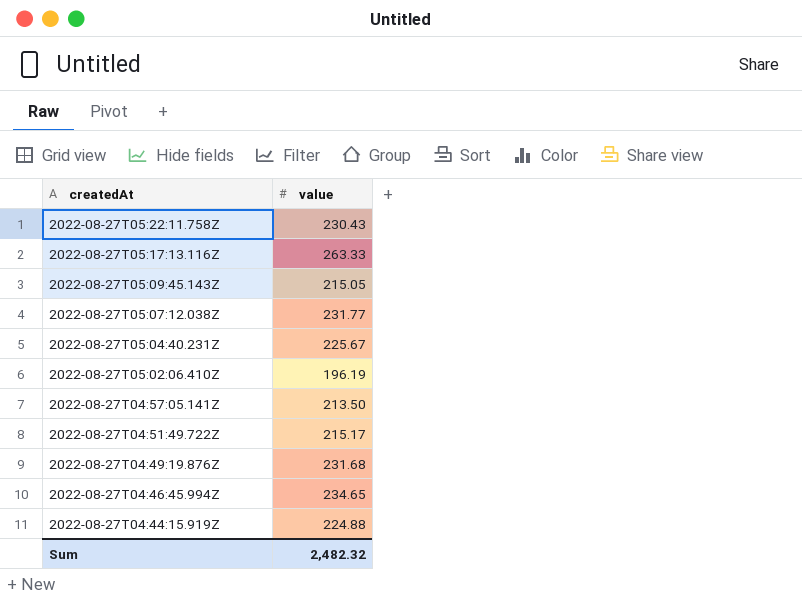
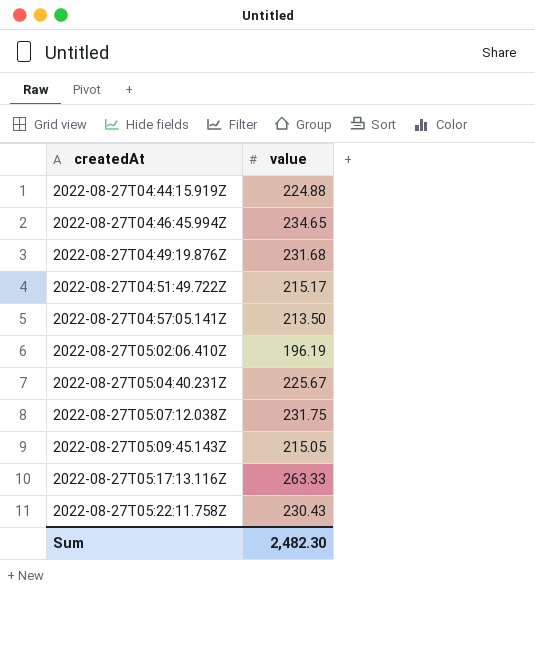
row order: createdAt descending -> createdAt ascending
2022-08-27T05:07:12.038Z | value: 231.77 -> 231.75
Sum | value: 2,482.32 -> 2,482.30

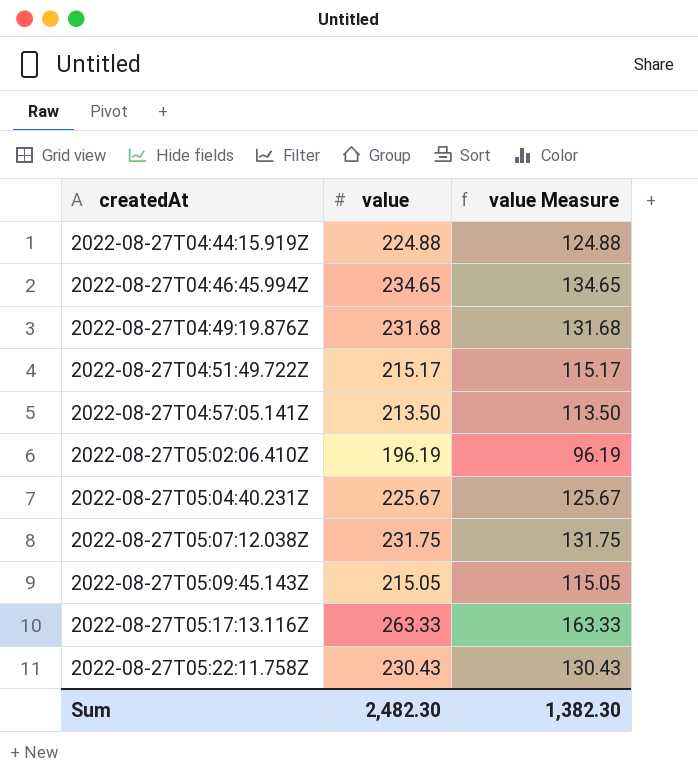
column value Measure | formula: none -> [value] - 100

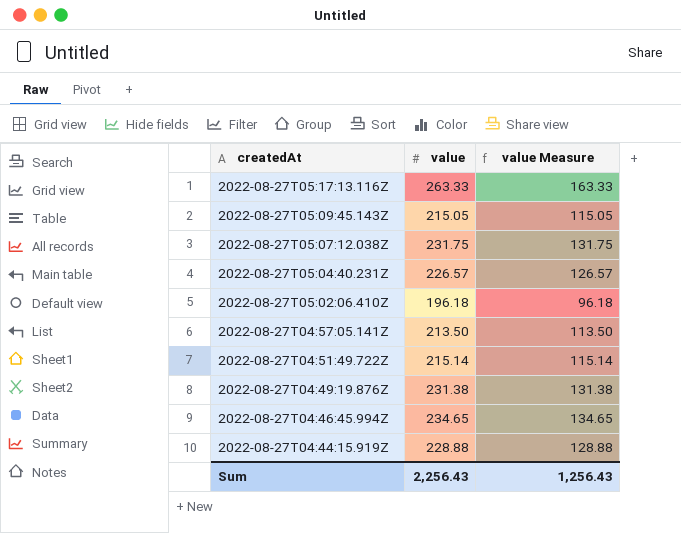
row order: createdAt ascending -> createdAt descending
row 2022-08-27T05:22:11.758Z: 230.43 | 130.43 -> none
2022-08-27T05:04:40.231Z | value: 225.67 -> 226.57
2022-08-27T05:04:40.231Z | value Measure: 125.67 -> 126.57
2022-08-27T05:02:06.410Z | value: 196.19 -> 196.18
2022-08-27T05:02:06.410Z | value Measure: 96.19 -> 96.18
2022-08-27T04:51:49.722Z | value: 215.17 -> 215.14
2022-08-27T04:51:49.722Z | value Measure: 115.17 -> 115.14
2022-08-27T04:49:19.876Z | value: 231.68 -> 231.38
2022-08-27T04:49:19.876Z | value Measure: 131.68 -> 131.38
2022-08-27T04:44:15.919Z | value: 224.88 -> 228.88
2022-08-27T04:44:15.919Z | value Measure: 124.88 -> 128.88
Sum | value: 2,482.30 -> 2,256.43
Sum | value Measure: 1,382.30 -> 1,256.43

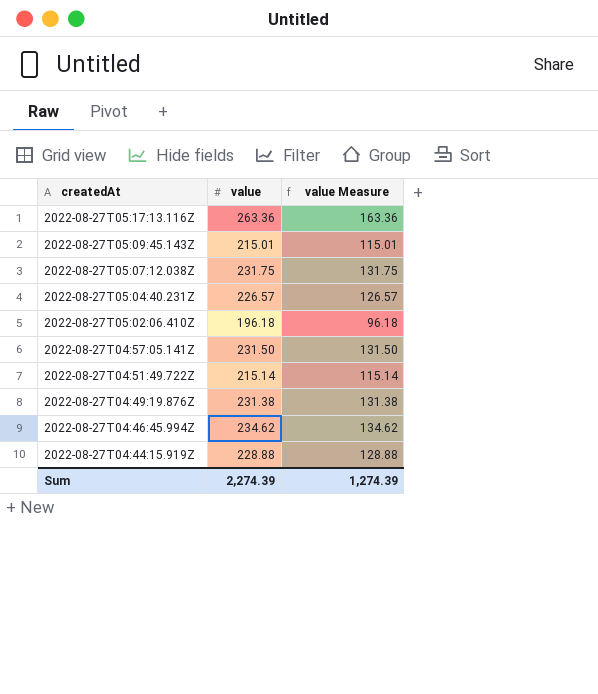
2022-08-27T05:17:13.116Z | value: 263.33 -> 263.36
2022-08-27T05:17:13.116Z | value Measure: 163.33 -> 163.36
2022-08-27T05:09:45.143Z | value: 215.05 -> 215.01
2022-08-27T05:09:45.143Z | value Measure: 115.05 -> 115.01
2022-08-27T04:57:05.141Z | value: 213.50 -> 231.50
2022-08-27T04:57:05.141Z | value Measure: 113.50 -> 131.50
2022-08-27T04:46:45.994Z | value: 234.65 -> 234.62
2022-08-27T04:46:45.994Z | value Measure: 134.65 -> 134.62
Sum | value: 2,256.43 -> 2,274.39
Sum | value Measure: 1,256.43 -> 1,274.39

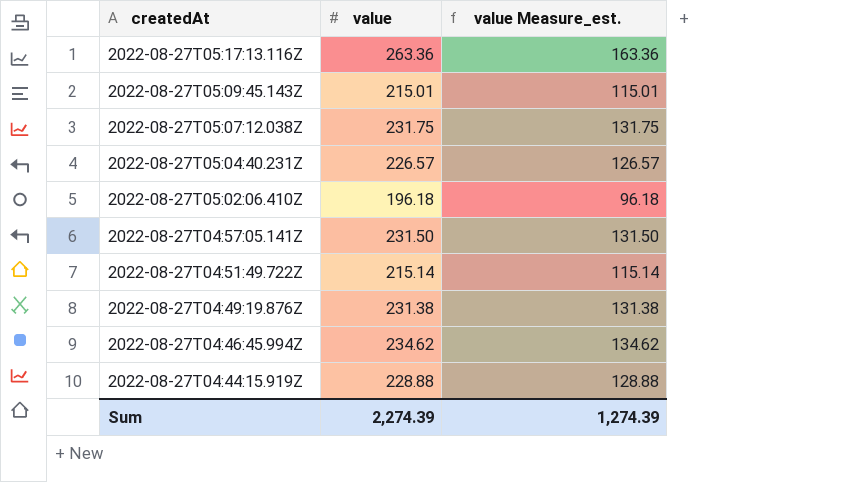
column name: value Measure -> value Measure_est.

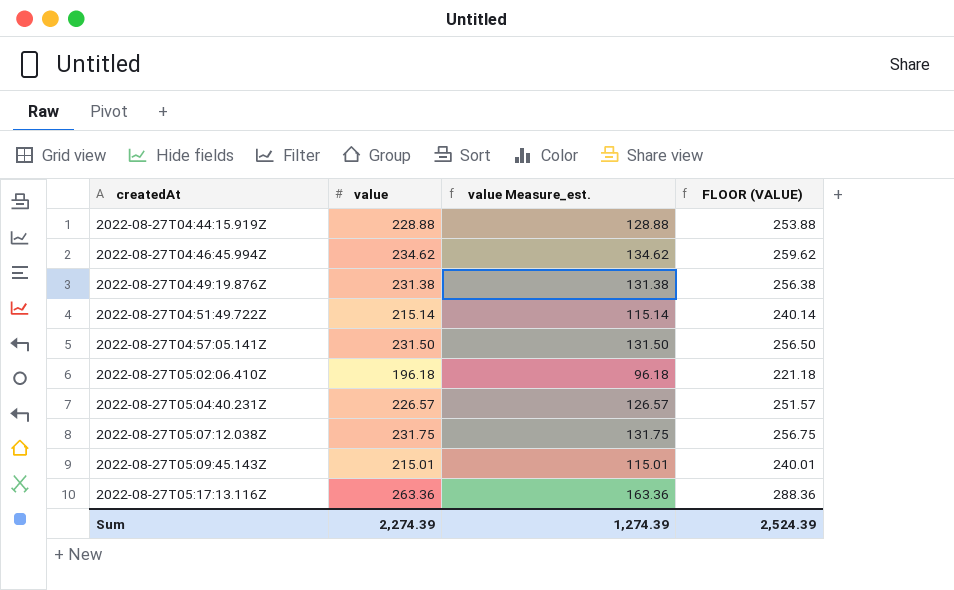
row order: createdAt descending -> createdAt ascending
column FLOOR (VALUE) | formula: none -> [value] + 25

